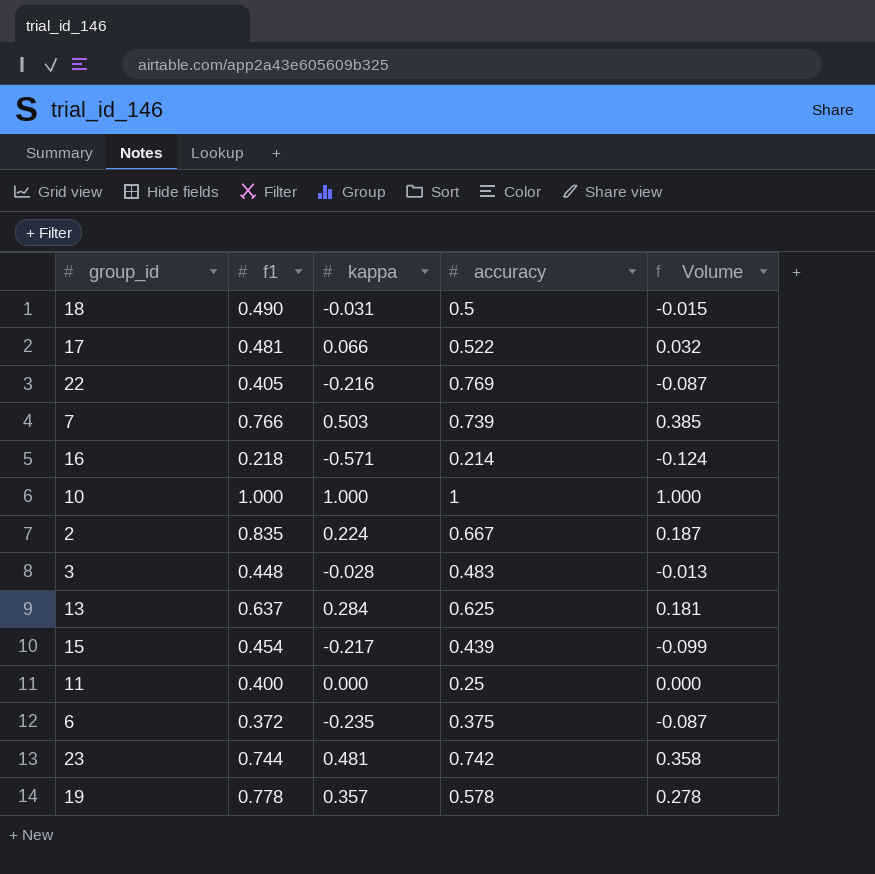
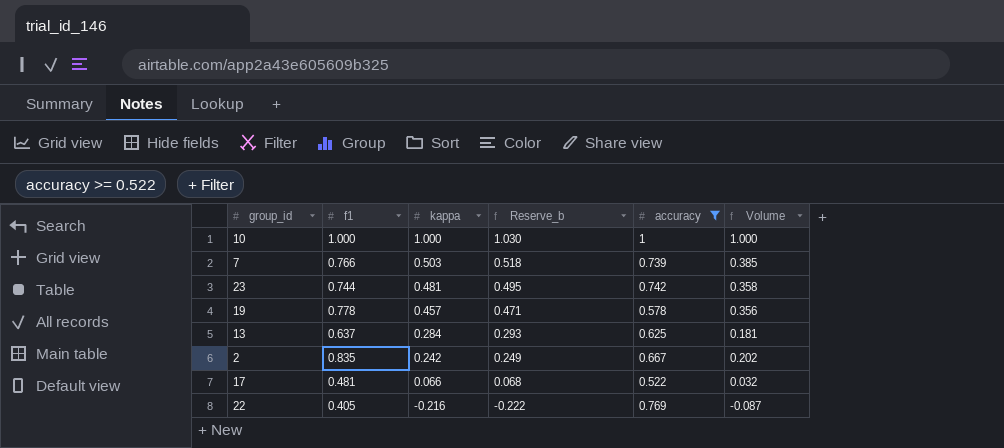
filter: none -> accuracy >= 0.522
row order: none -> kappa descending
column Reserve_b | formula: none -> [kappa] * 1.03
19 | kappa: 0.357 -> 0.457
19 | Volume: 0.278 -> 0.356
2 | kappa: 0.224 -> 0.242
2 | Volume: 0.187 -> 0.202

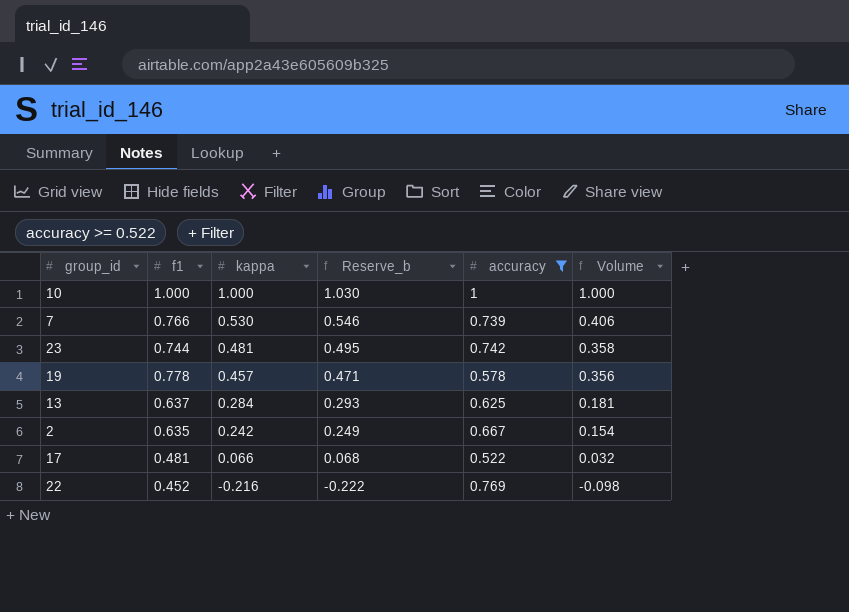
7 | kappa: 0.503 -> 0.530
7 | Reserve_b: 0.518 -> 0.546
7 | Volume: 0.385 -> 0.406
2 | f1: 0.835 -> 0.635
2 | Volume: 0.202 -> 0.154
22 | f1: 0.405 -> 0.452
22 | Volume: -0.087 -> -0.098

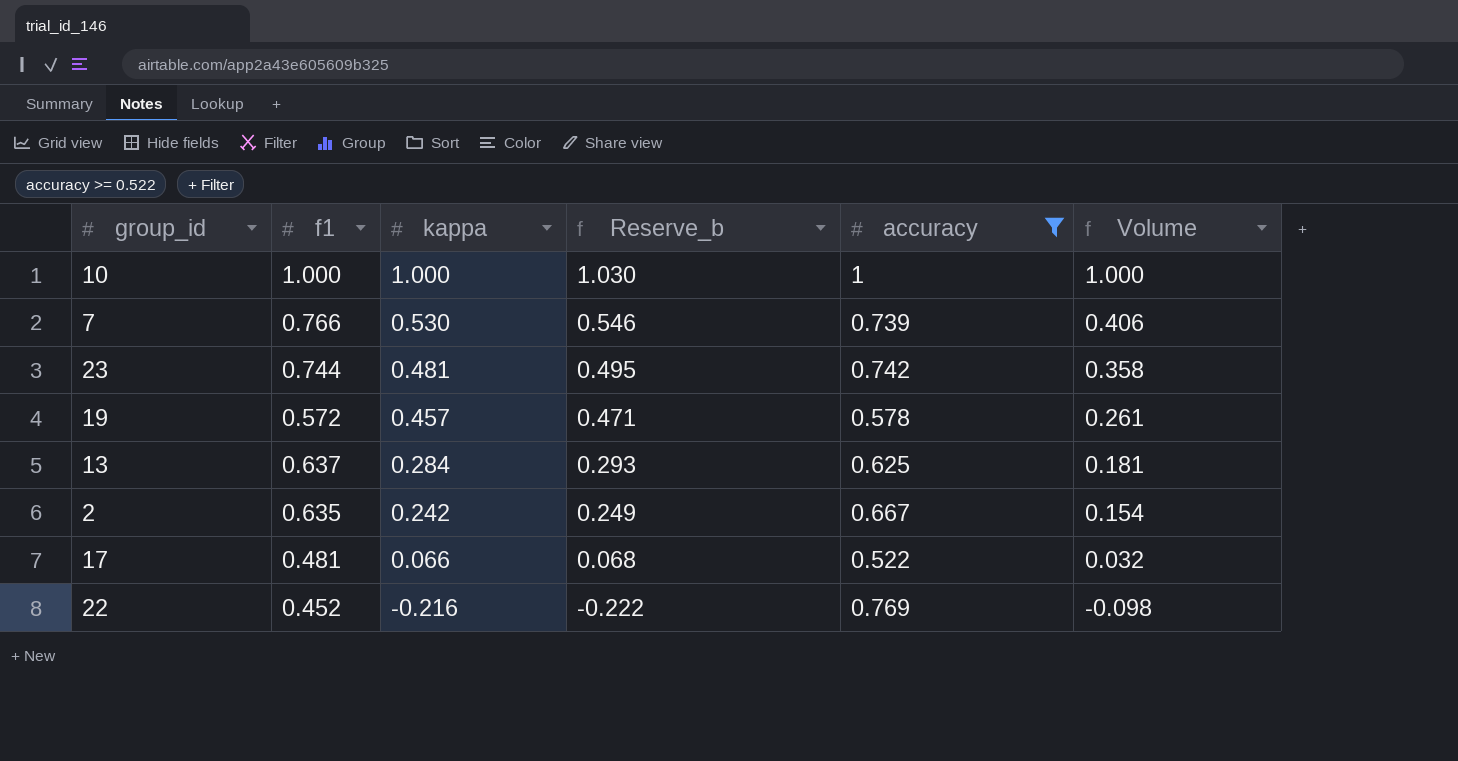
19 | f1: 0.778 -> 0.572
19 | Volume: 0.356 -> 0.261

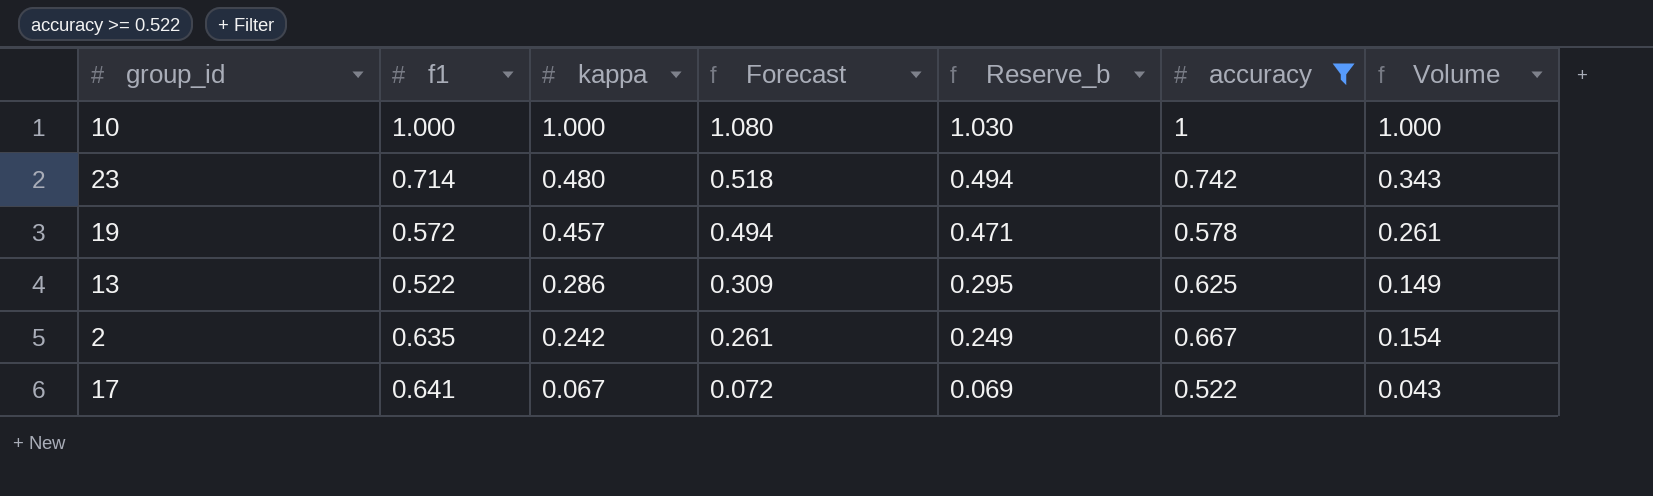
column Forecast | formula: none -> [kappa] * 1.08
row 7: 0.766 | 0.530 | 0.546 | 0.739 | 0.406 -> none
row 22: 0.452 | -0.216 | -0.222 | 0.769 | -0.098 -> none
23 | f1: 0.744 -> 0.714
23 | kappa: 0.481 -> 0.480
23 | Reserve_b: 0.495 -> 0.494
23 | Volume: 0.358 -> 0.343
13 | f1: 0.637 -> 0.522
13 | kappa: 0.284 -> 0.286
13 | Reserve_b: 0.293 -> 0.295
13 | Volume: 0.181 -> 0.149
17 | f1: 0.481 -> 0.641
17 | kappa: 0.066 -> 0.067
17 | Reserve_b: 0.068 -> 0.069
17 | Volume: 0.032 -> 0.043

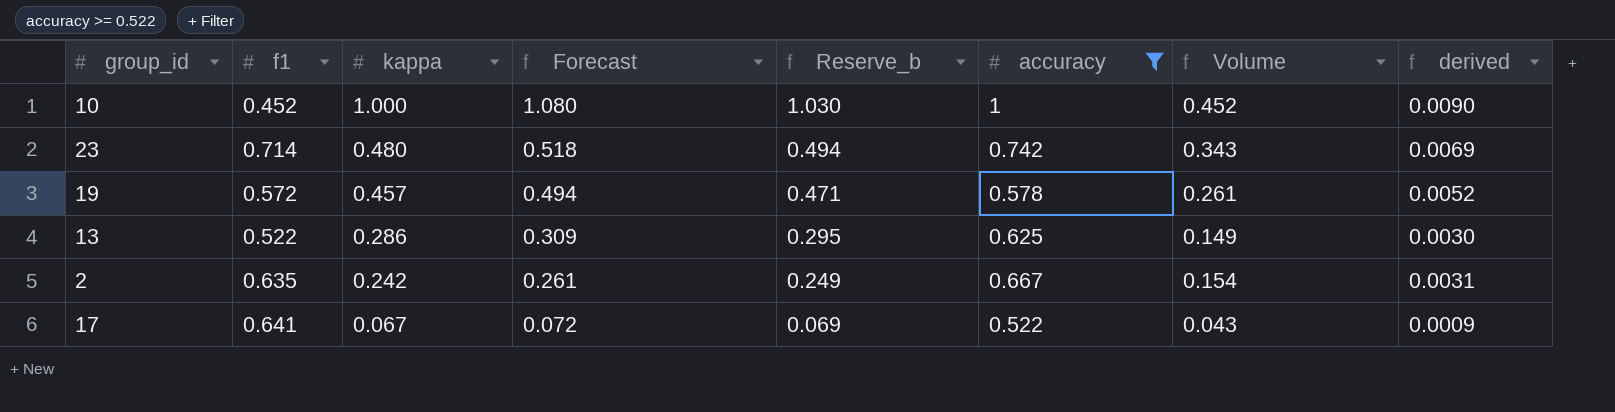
column derived | formula: none -> [Volume] * 0.02
10 | f1: 1.000 -> 0.452
10 | Volume: 1.000 -> 0.452

